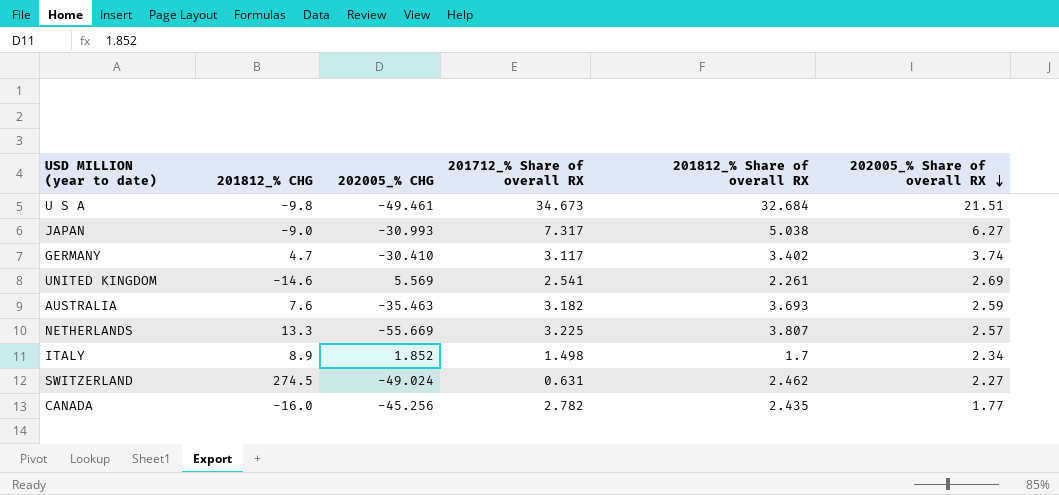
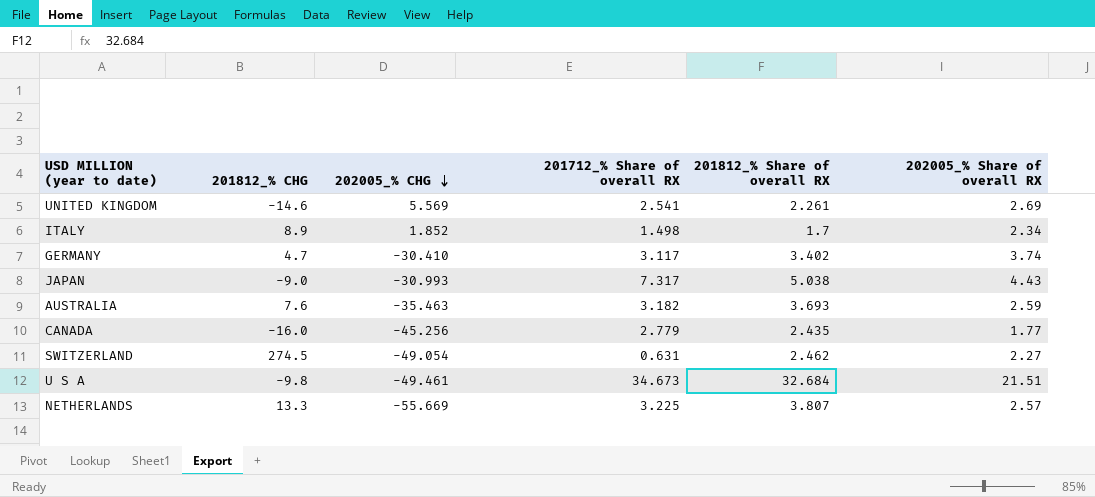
row order: 202005_% Share of overall RX descending -> 202005_% CHG descending
JAPAN | 202005_% Share of overall RX: 6.27 -> 4.43
CANADA | 201712_% Share of overall RX: 2.782 -> 2.779
SWITZERLAND | 202005_% CHG: -49.024 -> -49.054

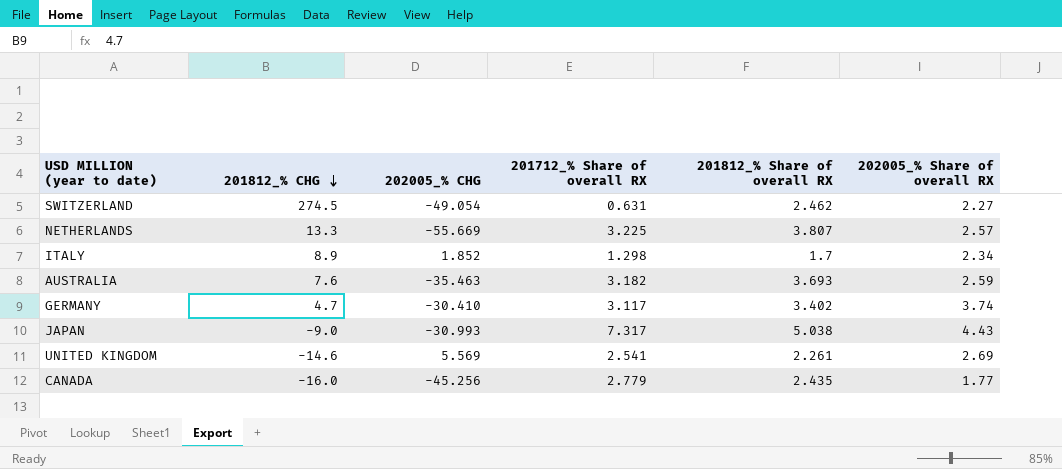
row order: 202005_% CHG descending -> 201812_% CHG descending
row U S A: -9.8 | -49.461 | 34.673 | 32.684 | 21.51 -> none
ITALY | 201712_% Share of overall RX: 1.498 -> 1.298

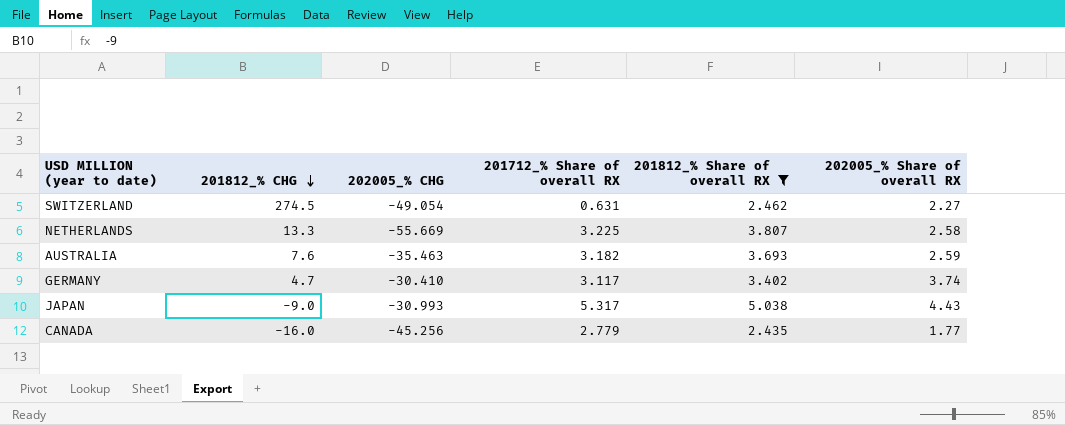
filter: none -> 201812_% Share of overall RX >= 2.435
NETHERLANDS | 202005_% Share of overall RX: 2.57 -> 2.58
JAPAN | 201712_% Share of overall RX: 7.317 -> 5.317

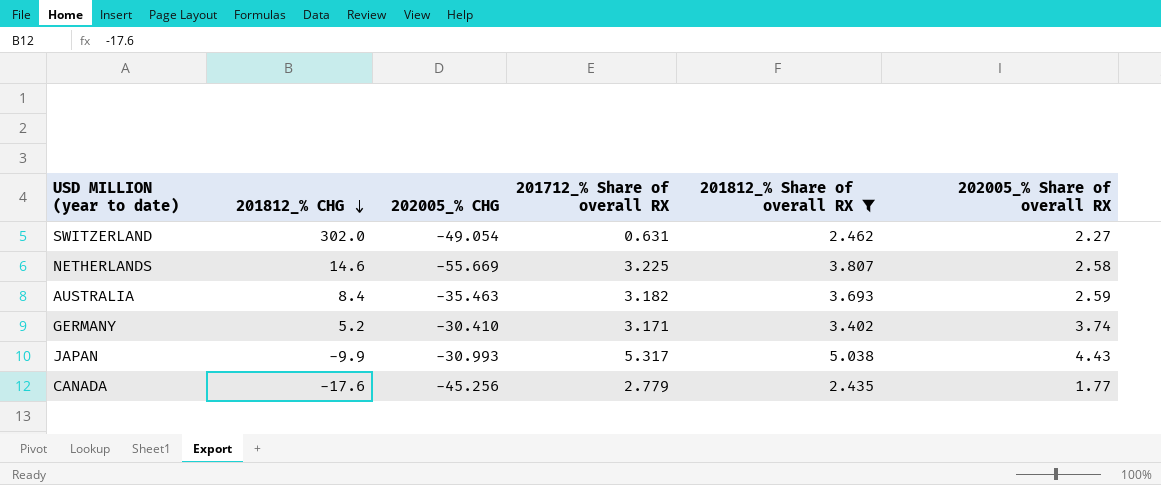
SWITZERLAND | 201812_% CHG: 274.5 -> 302.0
NETHERLANDS | 201812_% CHG: 13.3 -> 14.6
AUSTRALIA | 201812_% CHG: 7.6 -> 8.4
GERMANY | 201812_% CHG: 4.7 -> 5.2
GERMANY | 201712_% Share of overall RX: 3.117 -> 3.171
JAPAN | 201812_% CHG: -9.0 -> -9.9
CANADA | 201812_% CHG: -16.0 -> -17.6

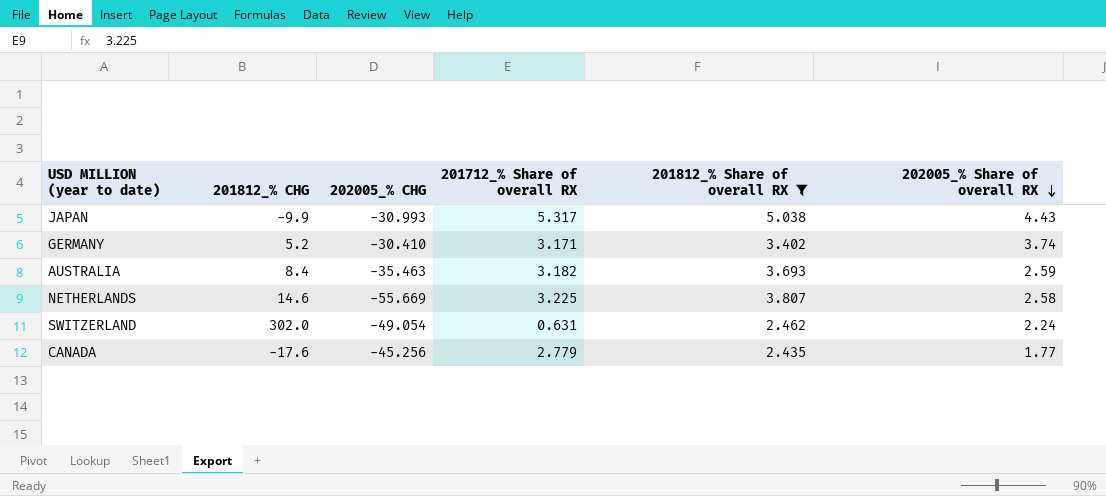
row order: 201812_% CHG descending -> 202005_% Share of overall RX descending
SWITZERLAND | 202005_% Share of overall RX: 2.27 -> 2.24

